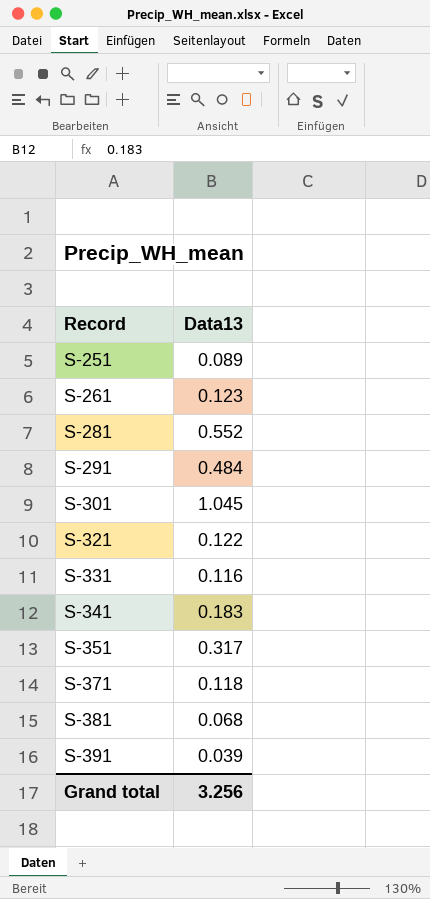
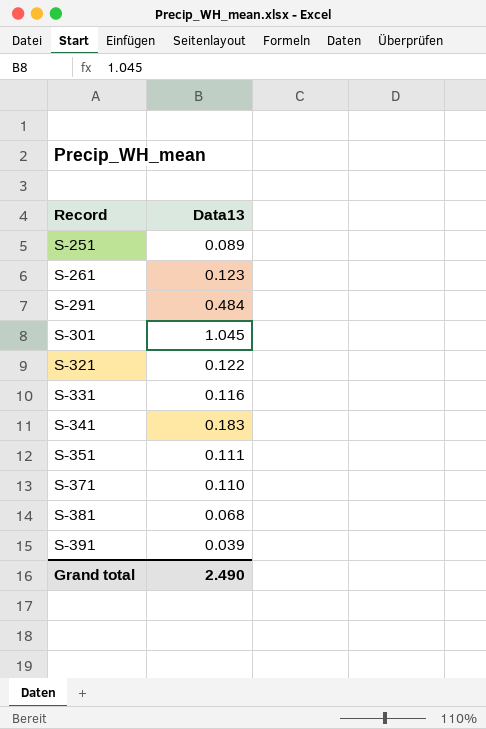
row S-281: 0.552 -> none
S-351 | Data13: 0.317 -> 0.111
S-371 | Data13: 0.118 -> 0.110
Grand total | Data13: 3.256 -> 2.490

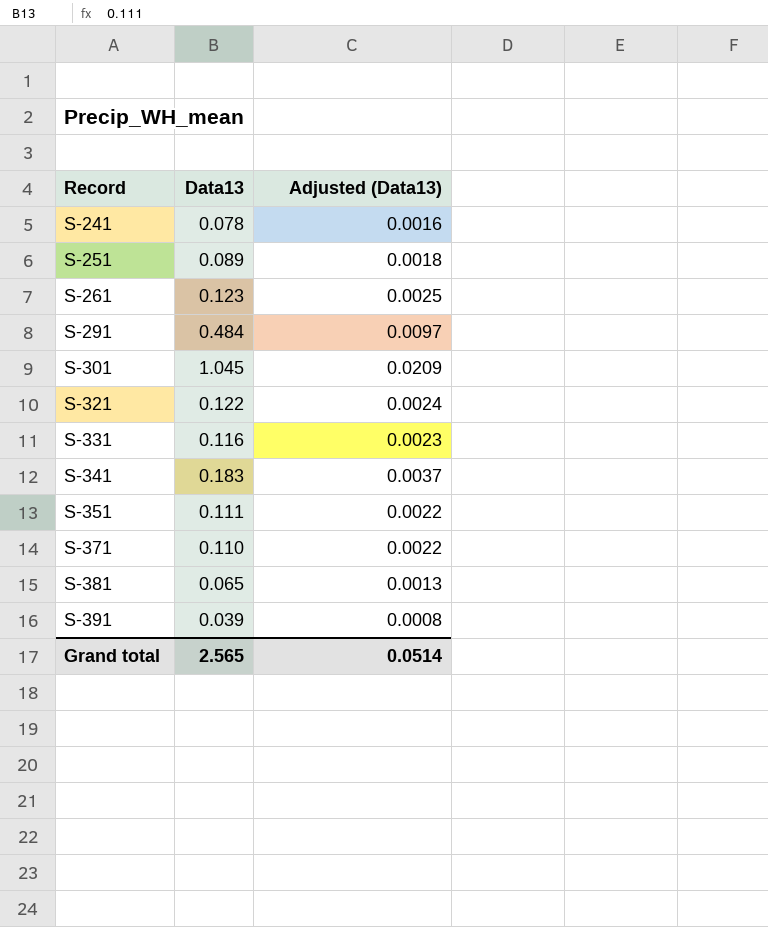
column Adjusted (Data13) | formula: none -> [Data13] * 0.02
row S-241: none -> 0.078 | 0.0016
S-381 | Data13: 0.068 -> 0.065
Grand total | Data13: 2.490 -> 2.565

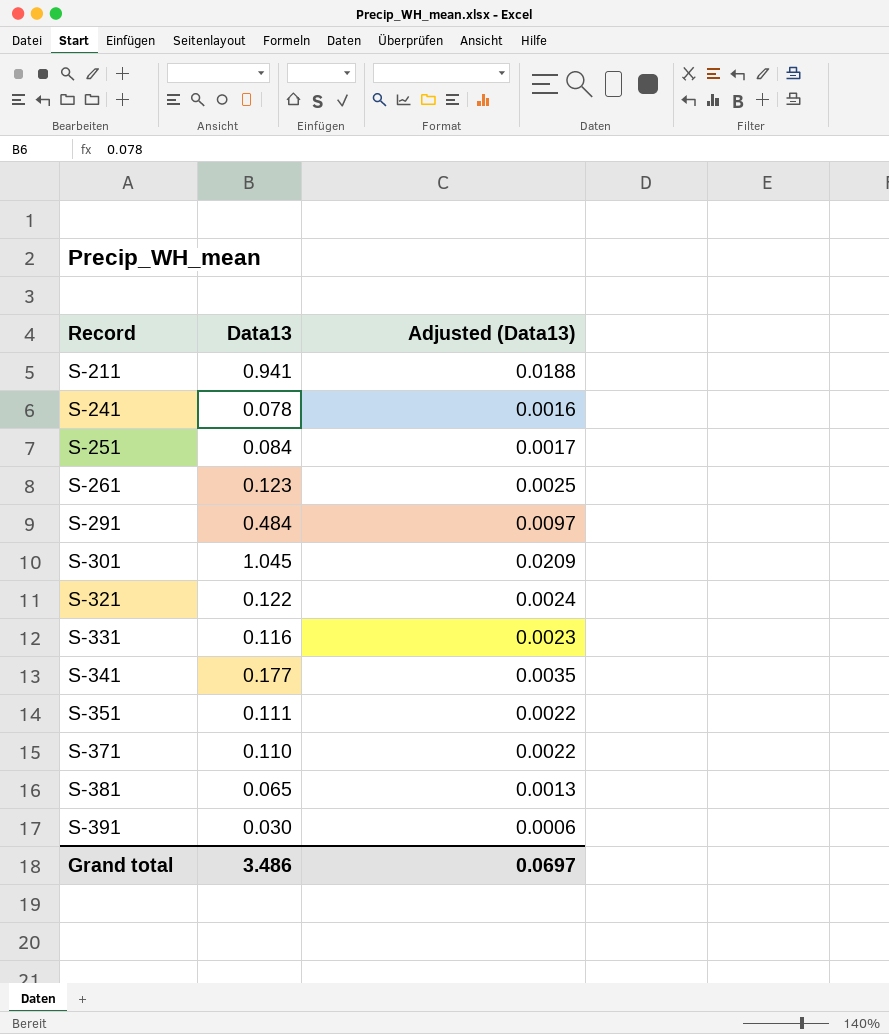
row S-211: none -> 0.941 | 0.0188
S-251 | Data13: 0.089 -> 0.084
S-251 | Adjusted (Data13): 0.0018 -> 0.0017
S-341 | Data13: 0.183 -> 0.177
S-341 | Adjusted (Data13): 0.0037 -> 0.0035
S-391 | Data13: 0.039 -> 0.030
S-391 | Adjusted (Data13): 0.0008 -> 0.0006
Grand total | Data13: 2.565 -> 3.486
Grand total | Adjusted (Data13): 0.0514 -> 0.0697

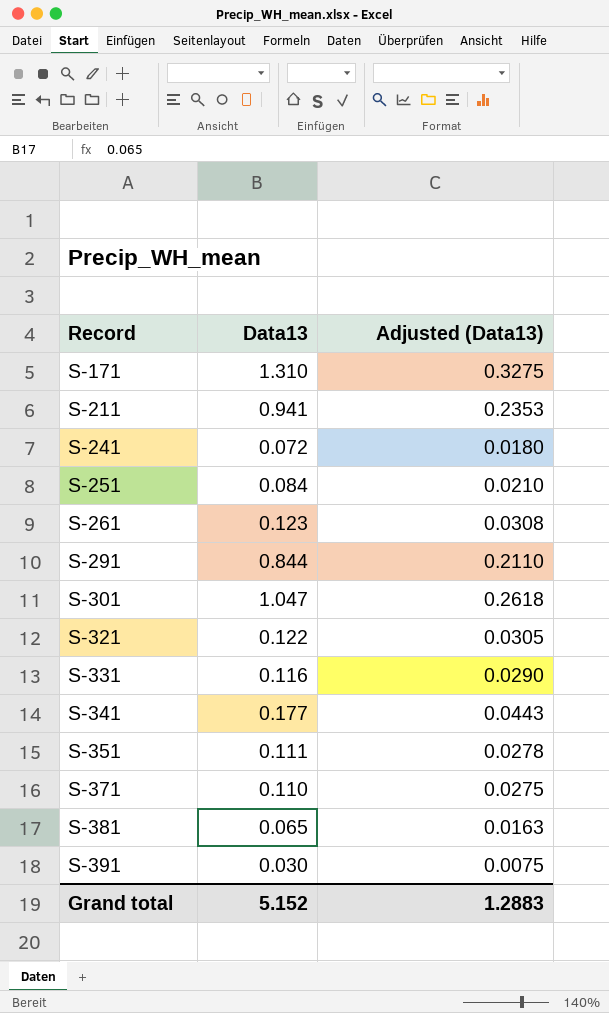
column Adjusted (Data13) | formula: [Data13] * 0.02 -> [Data13] * 0.25
row S-171: none -> 1.310 | 0.3275
S-241 | Data13: 0.078 -> 0.072
S-291 | Data13: 0.484 -> 0.844
S-301 | Data13: 1.045 -> 1.047
Grand total | Data13: 3.486 -> 5.152
Grand total | Adjusted (Data13): 0.0697 -> 1.2883

